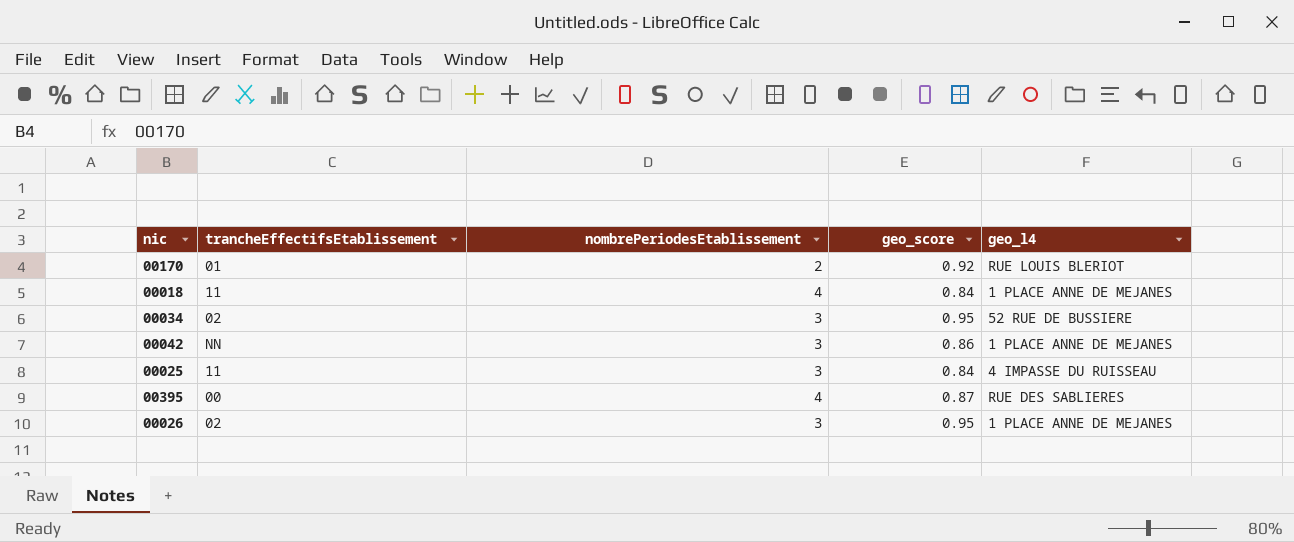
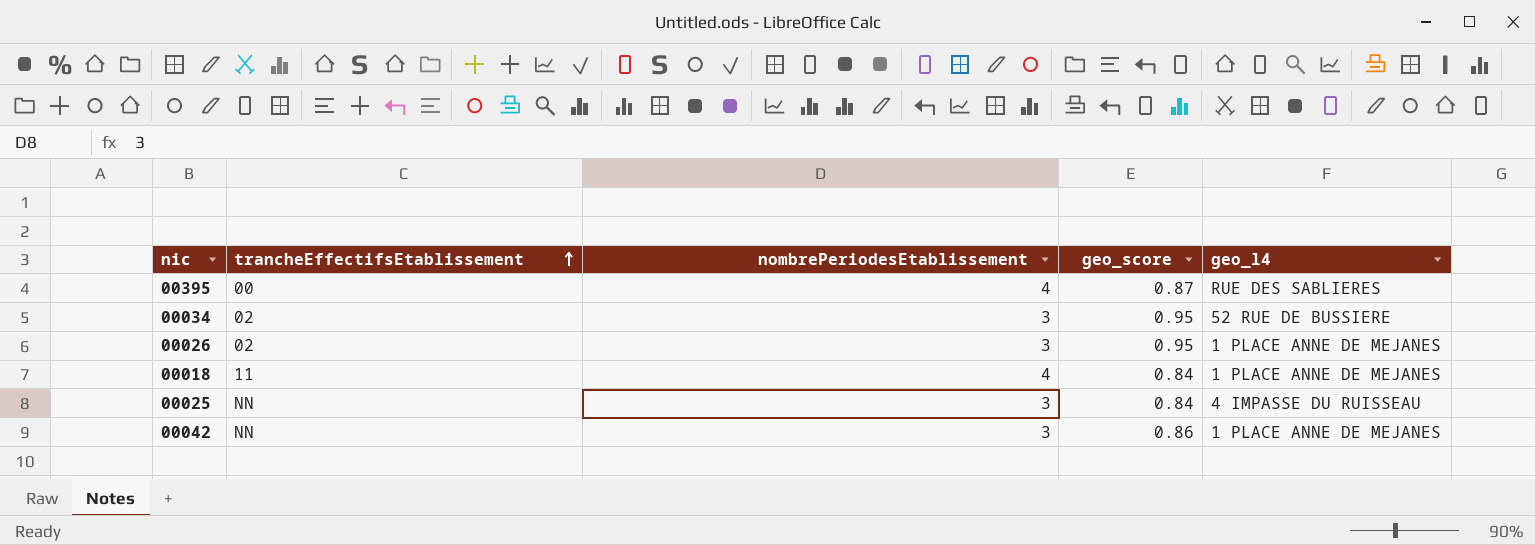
row order: none -> trancheEffectifsEtablissement ascending
row 00170: 01 | 2 | 0.92 | RUE LOUIS BLERIOT -> none
00025 | trancheEffectifsEtablissement: 11 -> NN

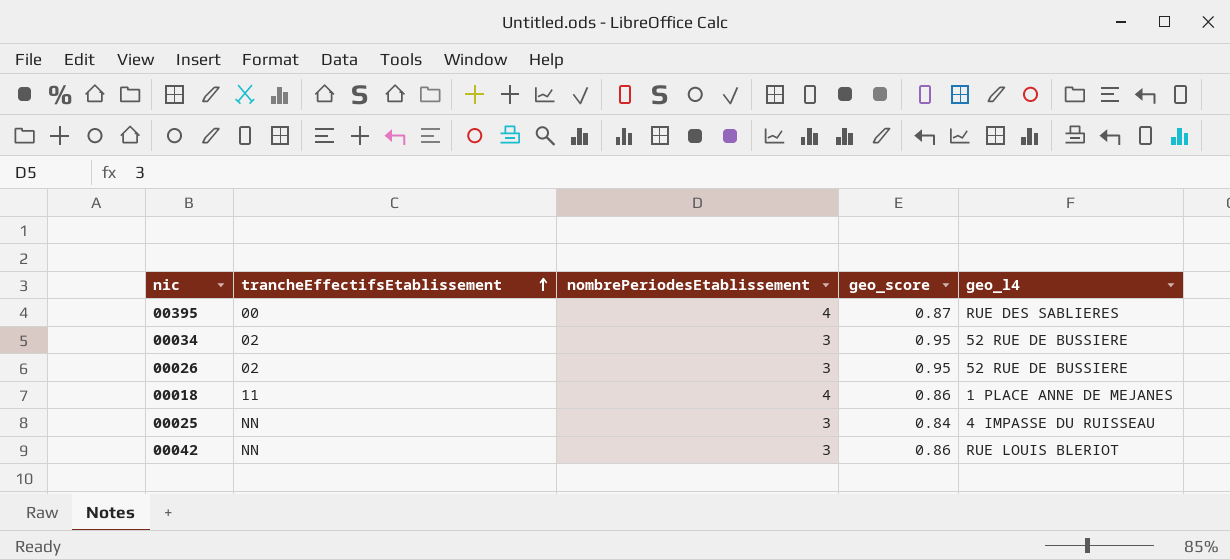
00026 | geo_l4: 1 PLACE ANNE DE MEJANES -> 52 RUE DE BUSSIERE
00018 | geo_score: 0.84 -> 0.86
00042 | geo_l4: 1 PLACE ANNE DE MEJANES -> RUE LOUIS BLERIOT

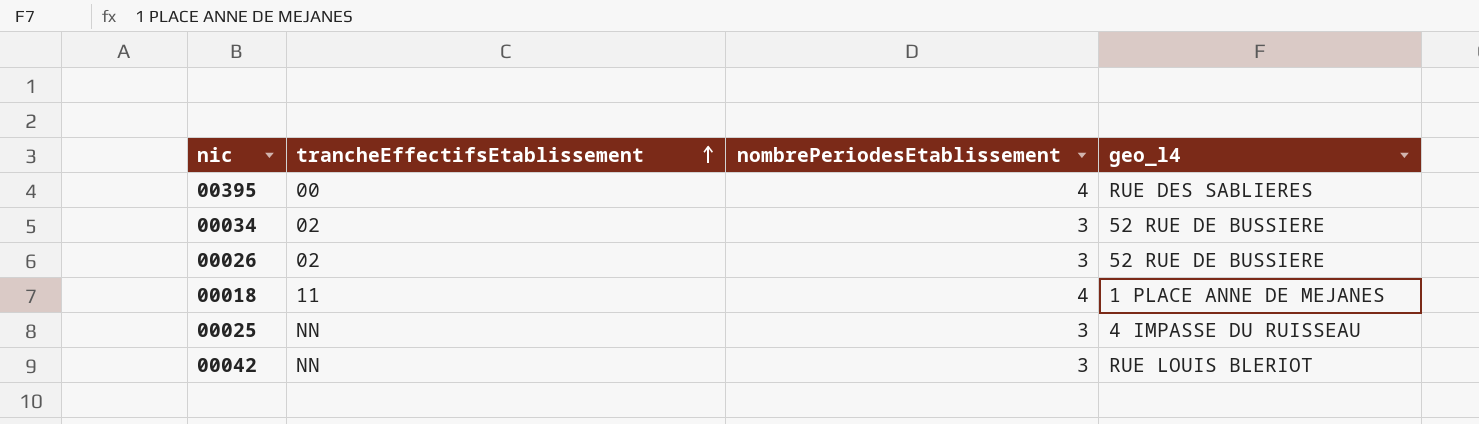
column geo_score | position: 4 -> none

